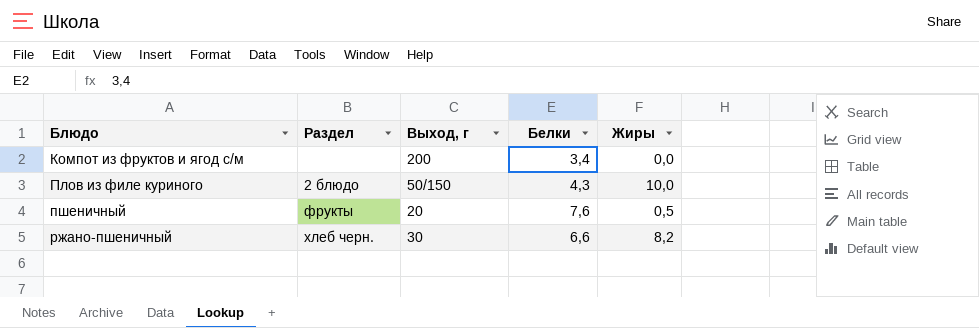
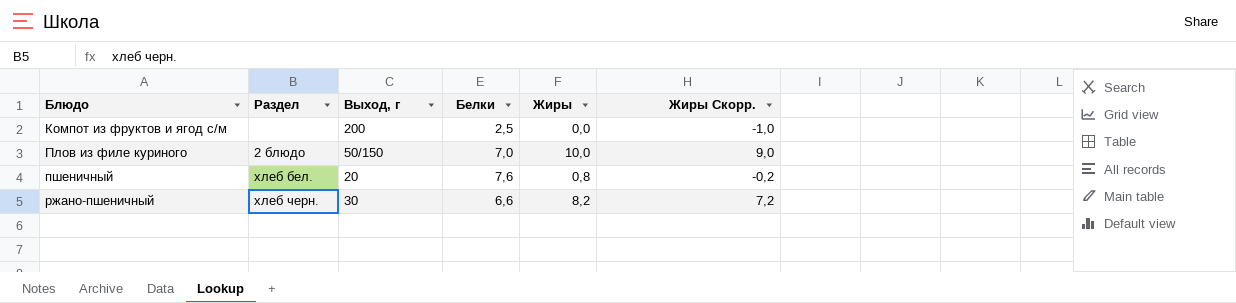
column Жиры Скорр. | formula: none -> [Жиры] - 1
Компот из фруктов и ягод с/м | Белки: 3,4 -> 2,5
Плов из филе куриного | Белки: 4,3 -> 7,0
пшеничный | Раздел: фрукты -> хлеб бел.
пшеничный | Жиры: 0,5 -> 0,8

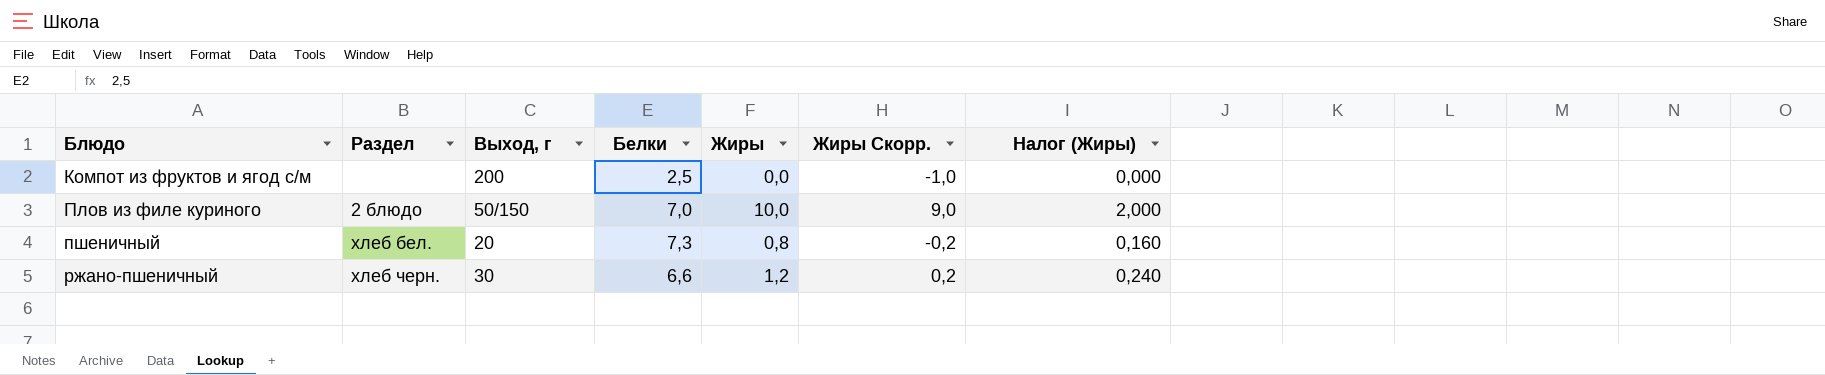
column Налог (Жиры) | formula: none -> [Жиры] * 0,2
пшеничный | Белки: 7,6 -> 7,3
ржано-пшеничный | Жиры: 8,2 -> 1,2
ржано-пшеничный | Жиры Скорр.: 7,2 -> 0,2

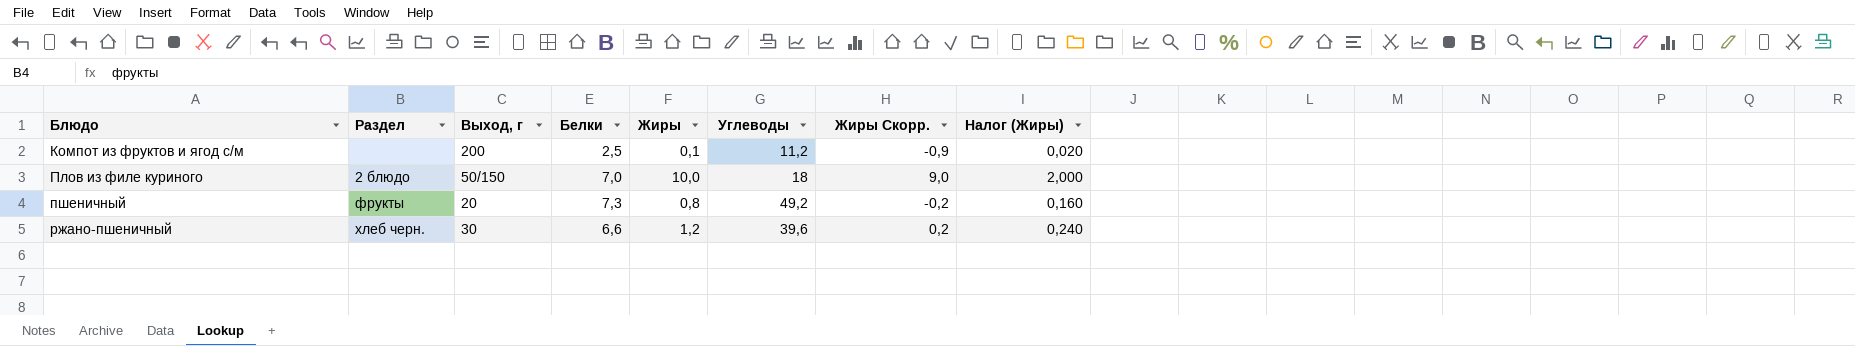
column Углеводы | position: none -> 6
Компот из фруктов и ягод с/м | Жиры: 0,0 -> 0,1
Компот из фруктов и ягод с/м | Жиры Скорр.: -1,0 -> -0,9
Компот из фруктов и ягод с/м | Налог (Жиры): 0,000 -> 0,020
пшеничный | Раздел: хлеб бел. -> фрукты

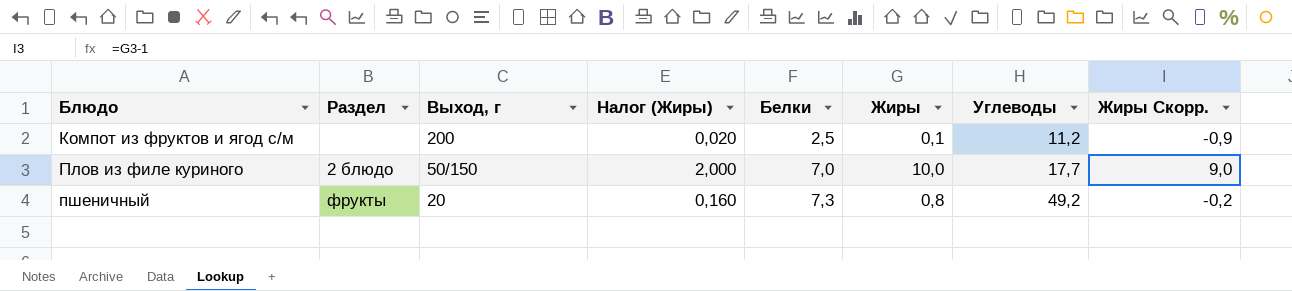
column Налог (Жиры) | position: 8 -> 4
row ржано-пшеничный: хлеб черн. | 30 | 6,6 | 1,2 | 39,6 | 0,2 | 0,240 -> none
Плов из филе куриного | Углеводы: 18 -> 17,7

